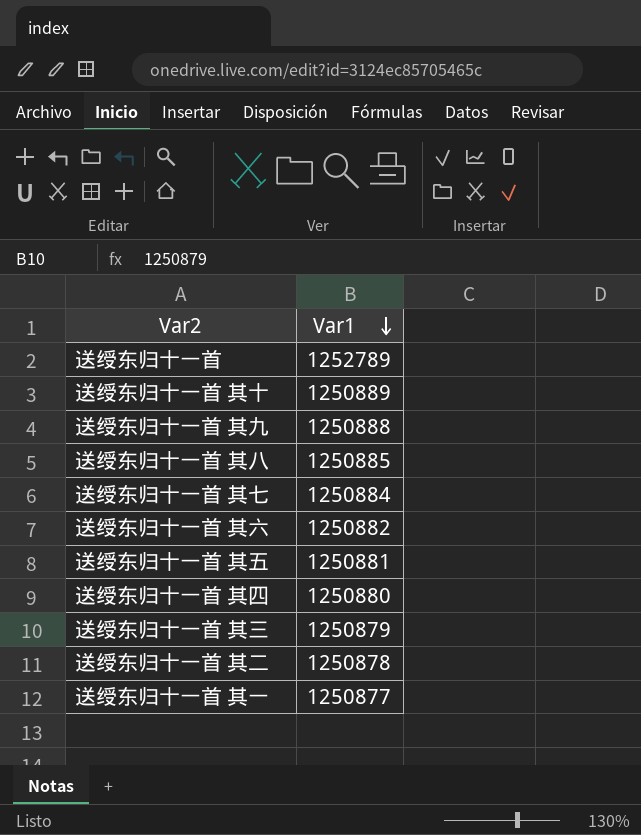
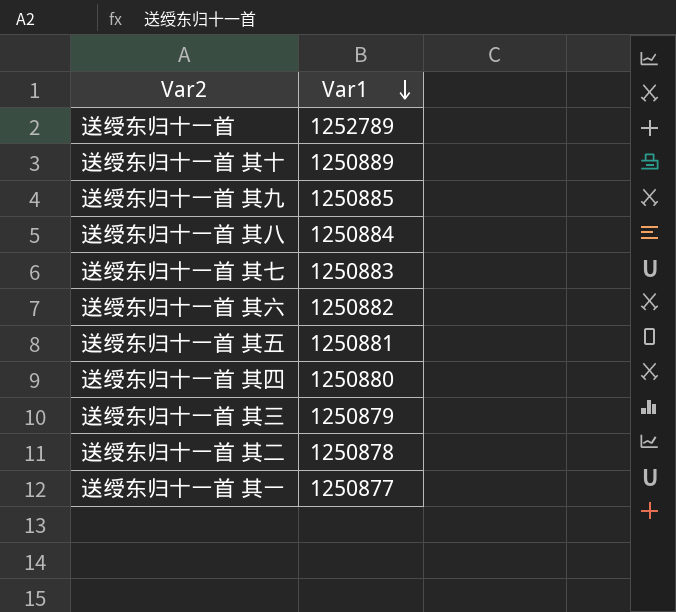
送绶东归十一首 其九 | Var1: 1250888 -> 1250885
送绶东归十一首 其八 | Var1: 1250885 -> 1250884
送绶东归十一首 其七 | Var1: 1250884 -> 1250883

